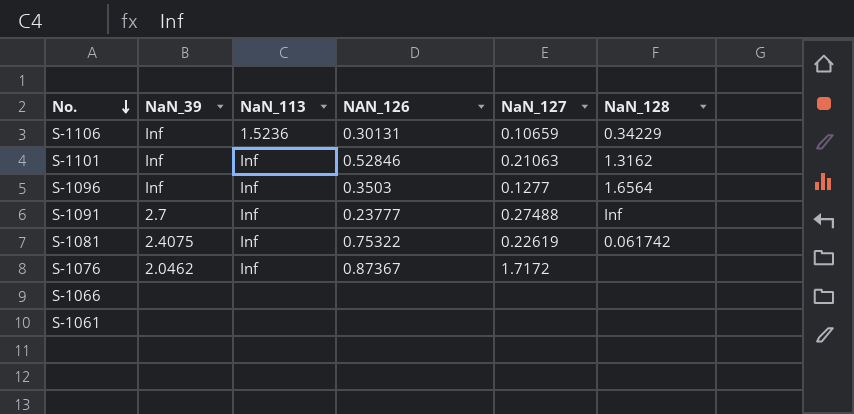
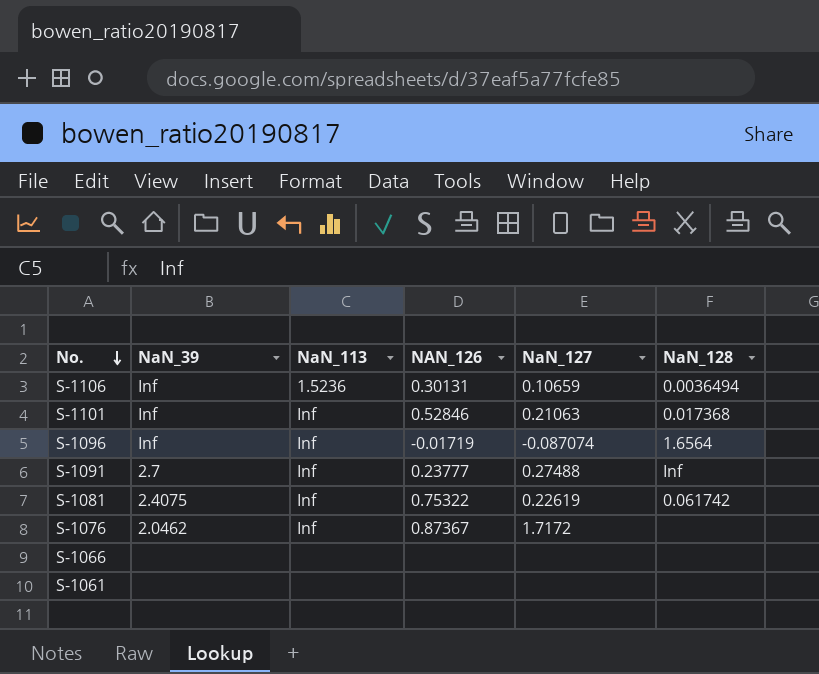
S-1106 | NaN_128: 0.34229 -> 0.0036494
S-1101 | NaN_128: 1.3162 -> 0.017368
S-1096 | NAN_126: 0.3503 -> -0.01719
S-1096 | NaN_127: 0.1277 -> -0.087074

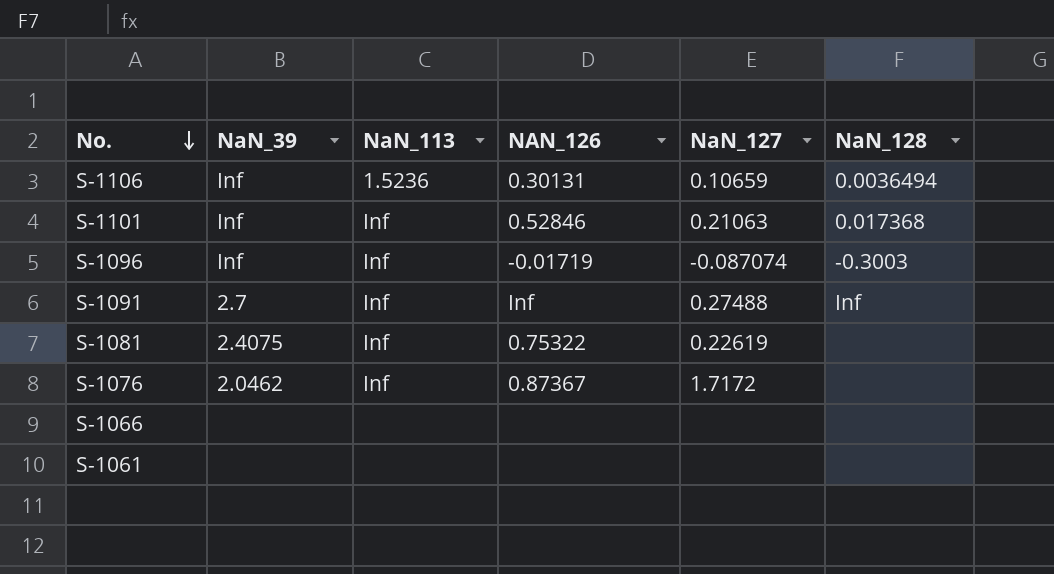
S-1096 | NaN_128: 1.6564 -> -0.3003
S-1091 | NAN_126: 0.23777 -> Inf
S-1081 | NaN_128: 0.061742 -> none

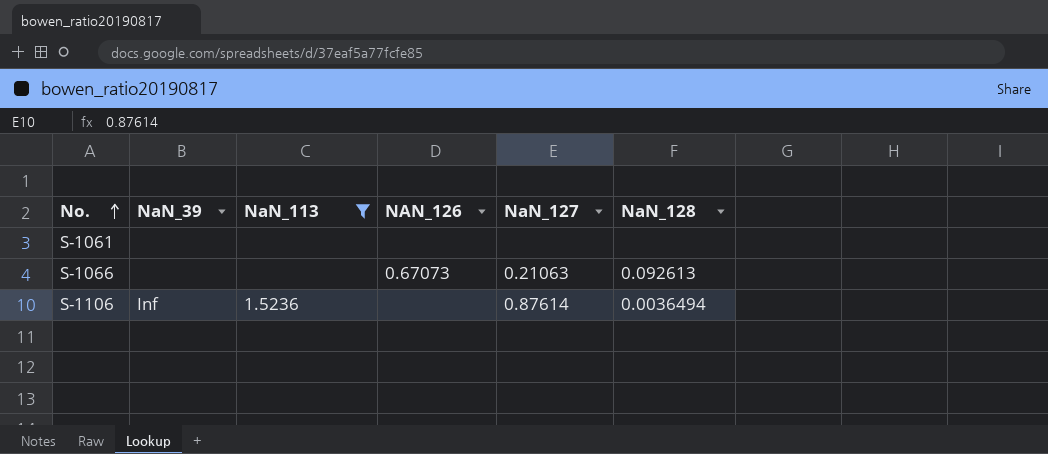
filter: none -> NaN_113 != Inf
row order: No. descending -> No. ascending
S-1066 | NAN_126: none -> 0.67073
S-1066 | NaN_127: none -> 0.21063
S-1066 | NaN_128: none -> 0.092613
S-1106 | NAN_126: 0.30131 -> none
S-1106 | NaN_127: 0.10659 -> 0.87614

